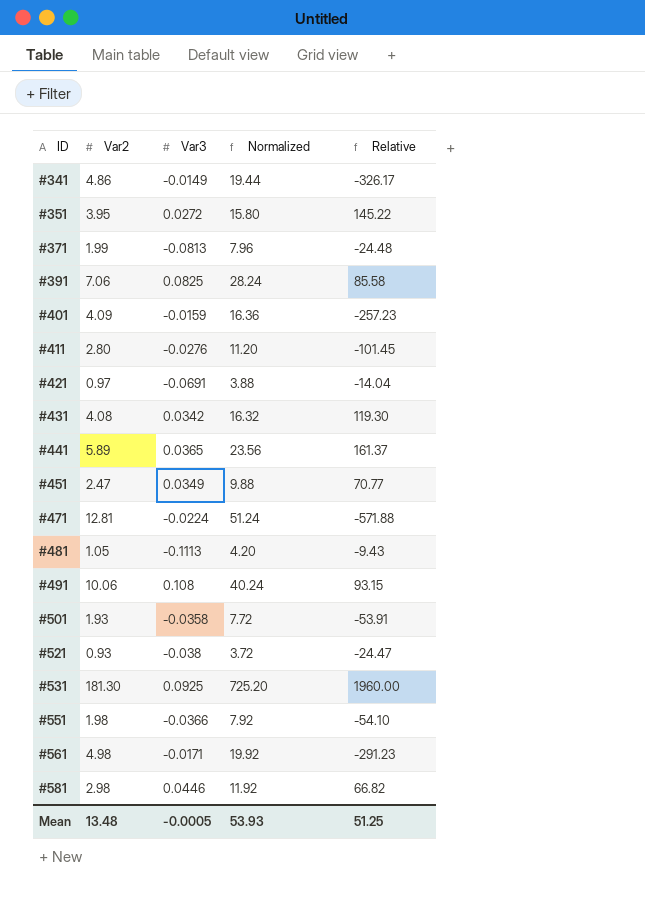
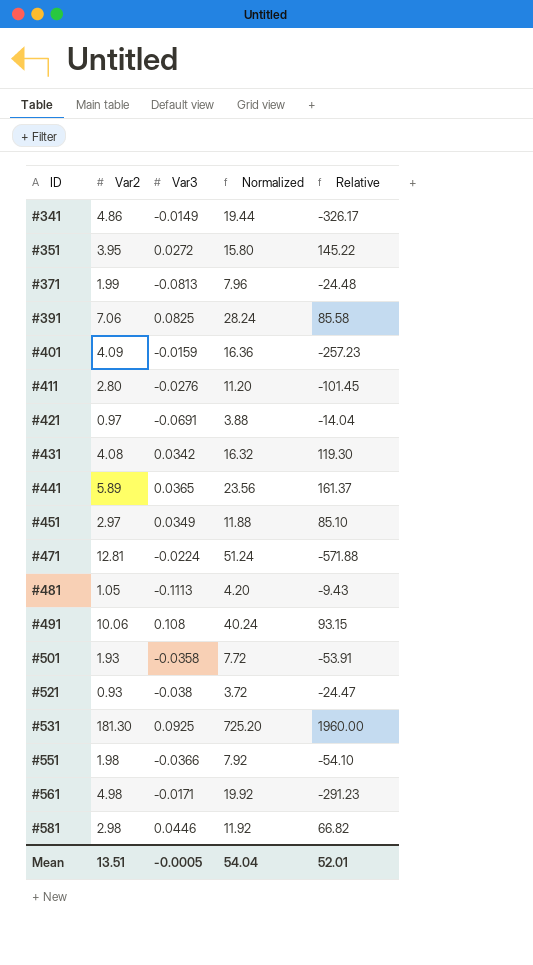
#451 | Var2: 2.47 -> 2.97
#451 | Normalized: 9.88 -> 11.88
#451 | Relative: 70.77 -> 85.10
Mean | Var2: 13.48 -> 13.51
Mean | Normalized: 53.93 -> 54.04
Mean | Relative: 51.25 -> 52.01

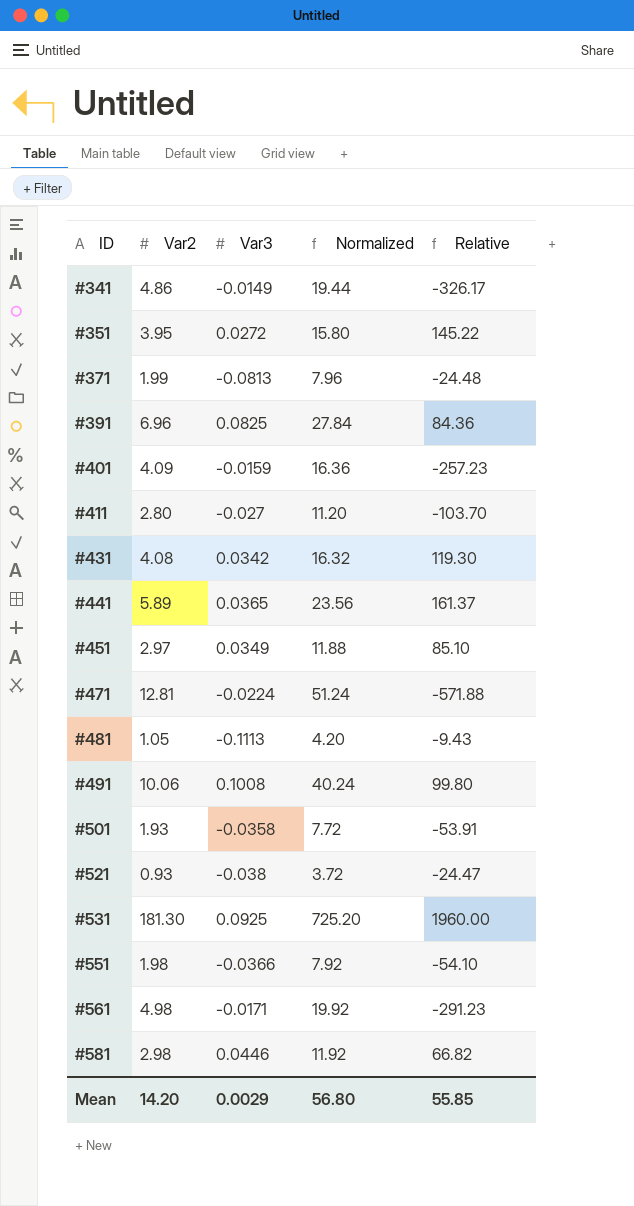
row #421: 0.97 | -0.0691 | 3.88 | -14.04 -> none
#391 | Var2: 7.06 -> 6.96
#391 | Normalized: 28.24 -> 27.84
#391 | Relative: 85.58 -> 84.36
#411 | Var3: -0.0276 -> -0.027
#411 | Relative: -101.45 -> -103.70
#491 | Var3: 0.108 -> 0.1008
#491 | Relative: 93.15 -> 99.80
Mean | Var2: 13.51 -> 14.20
Mean | Var3: -0.0005 -> 0.0029
Mean | Normalized: 54.04 -> 56.80
Mean | Relative: 52.01 -> 55.85

